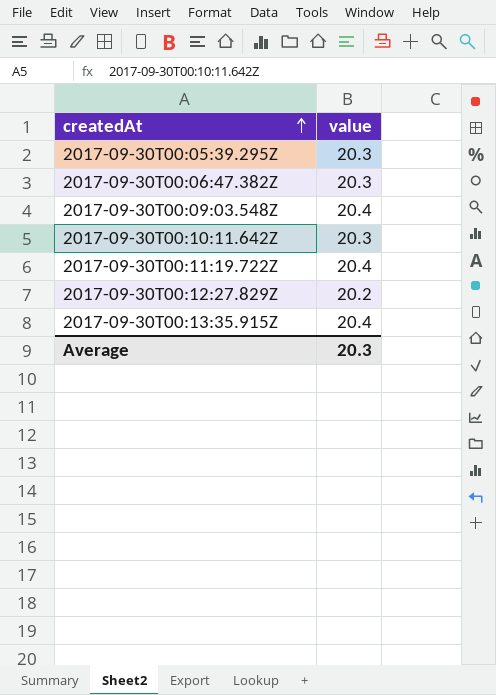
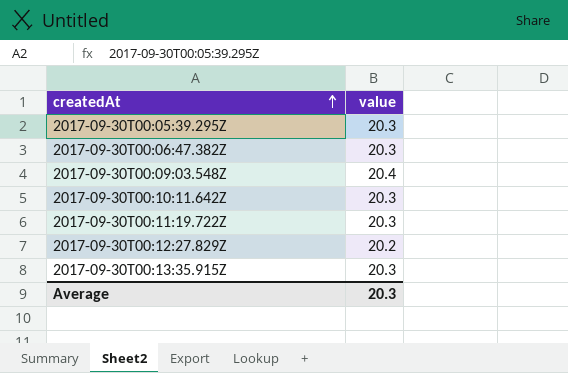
2017-09-30T00:11:19.722Z | value: 20.4 -> 20.3
2017-09-30T00:13:35.915Z | value: 20.4 -> 20.3

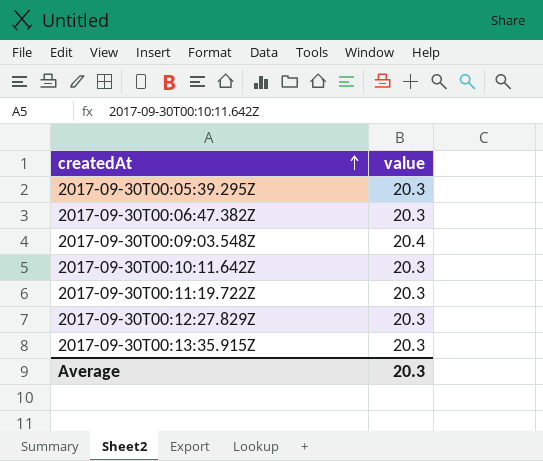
2017-09-30T00:12:27.829Z | value: 20.2 -> 20.3

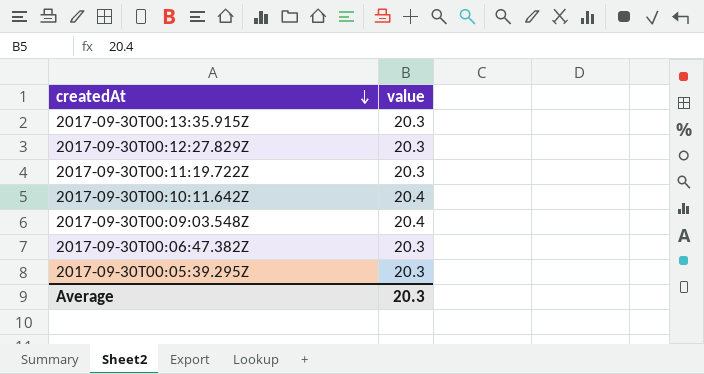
row order: createdAt ascending -> createdAt descending
2017-09-30T00:10:11.642Z | value: 20.3 -> 20.4

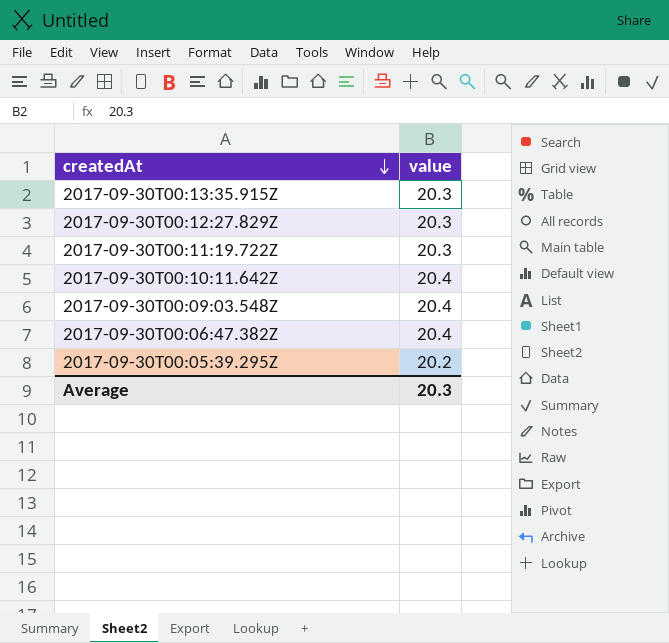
2017-09-30T00:06:47.382Z | value: 20.3 -> 20.4
2017-09-30T00:05:39.295Z | value: 20.3 -> 20.2

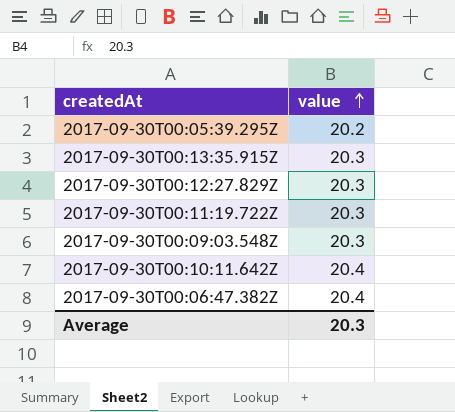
row order: createdAt descending -> value ascending
2017-09-30T00:09:03.548Z | value: 20.4 -> 20.3

